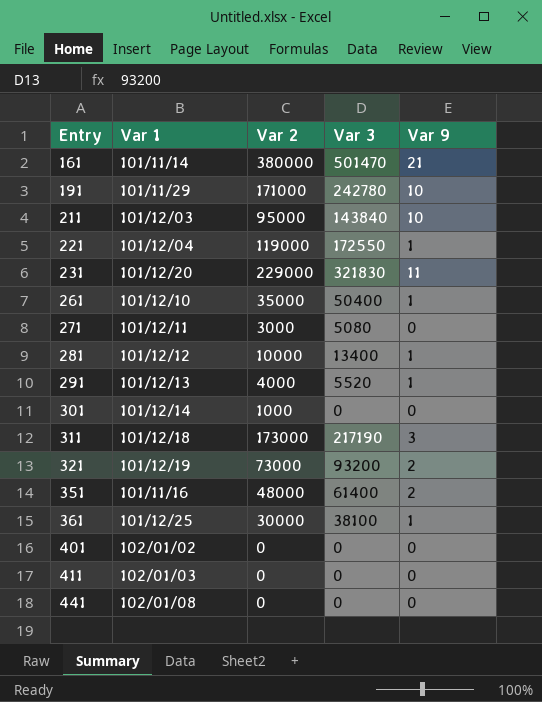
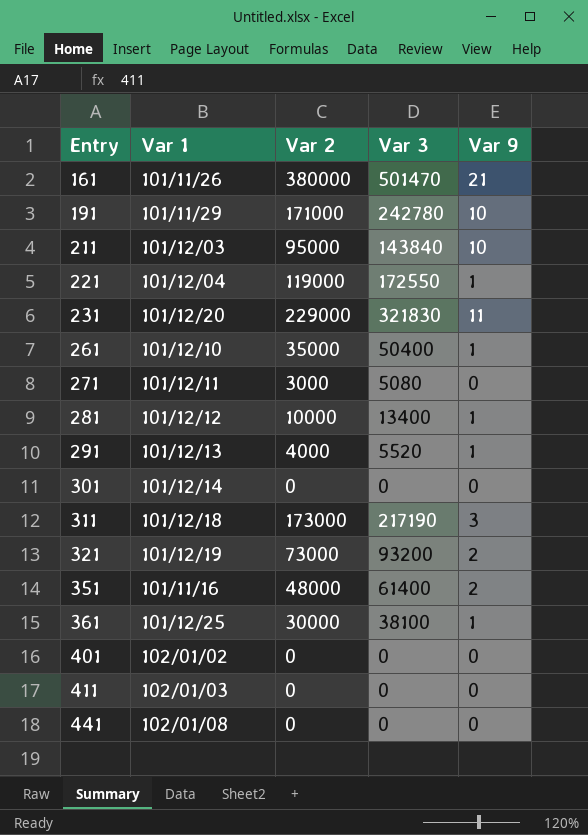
161 | Var 1: 101/11/14 -> 101/11/26
301 | Var 2: 1000 -> 0

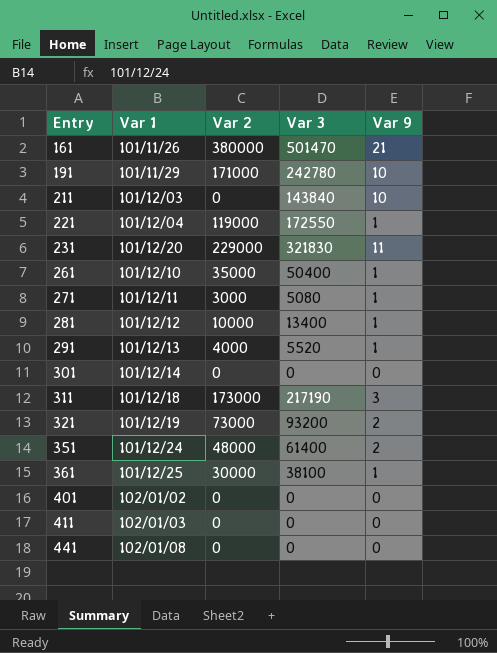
211 | Var 2: 95000 -> 0
271 | Var 9: 0 -> 1
351 | Var 1: 101/11/16 -> 101/12/24

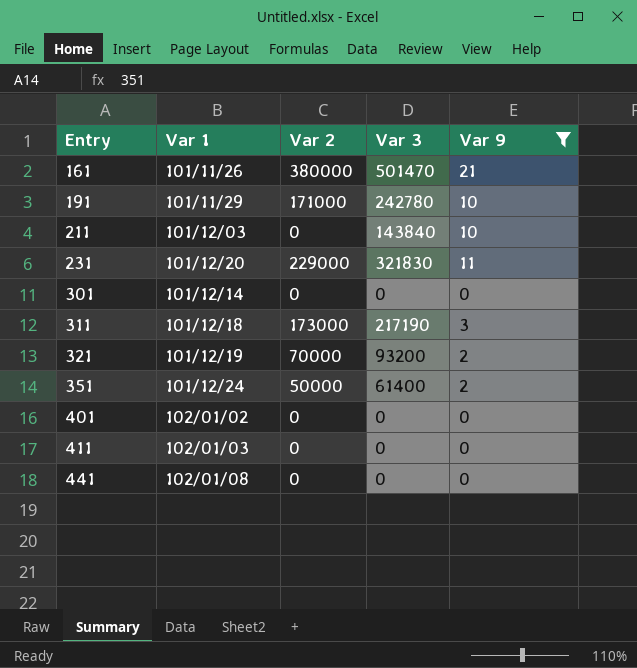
filter: none -> Var 9 != 1
321 | Var 2: 73000 -> 70000
351 | Var 2: 48000 -> 50000

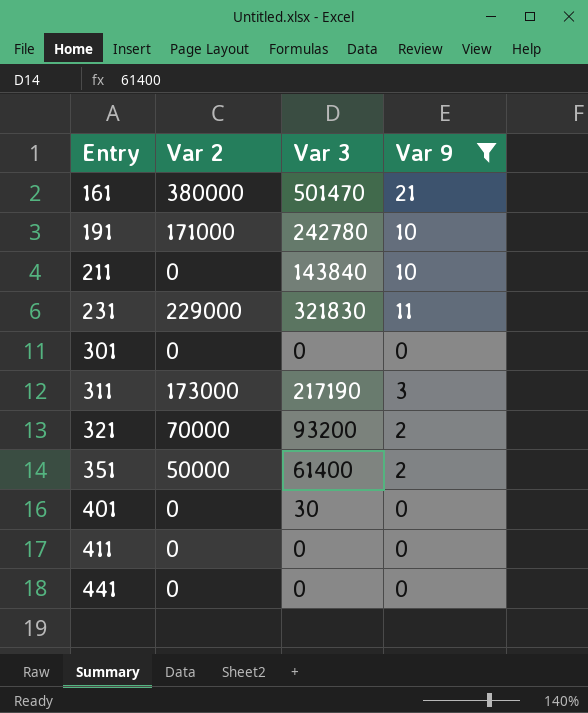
column Var 1 | position: 2 -> none
401 | Var 3: 0 -> 30

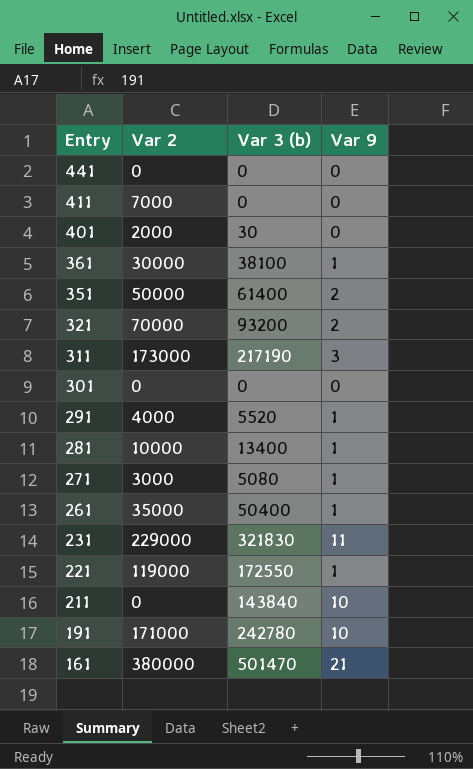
filter: Var 9 != 1 -> none
row order: Entry ascending -> Entry descending
column name: Var 3 -> Var 3 (b)
411 | Var 2: 0 -> 7000
401 | Var 2: 0 -> 2000

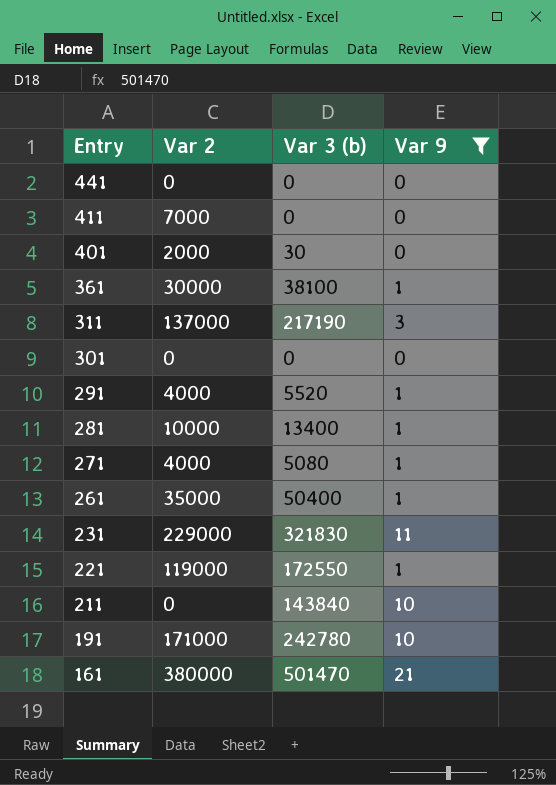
filter: none -> Var 9 != 2
311 | Var 2: 173000 -> 137000
271 | Var 2: 3000 -> 4000

